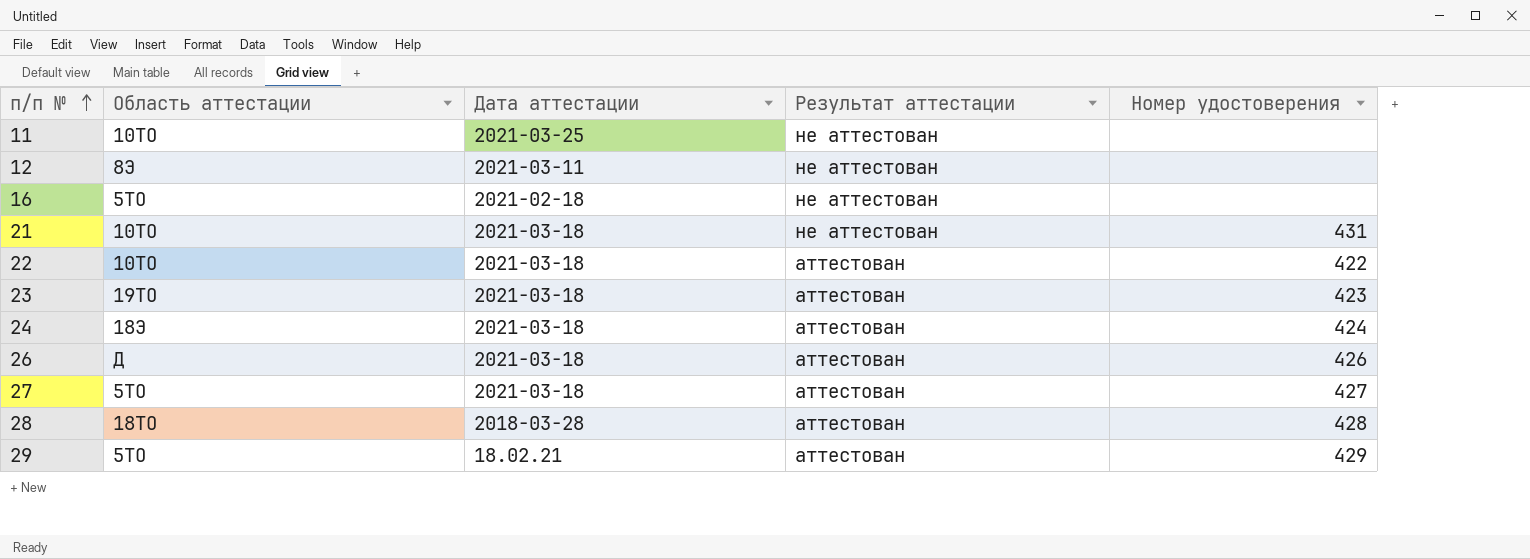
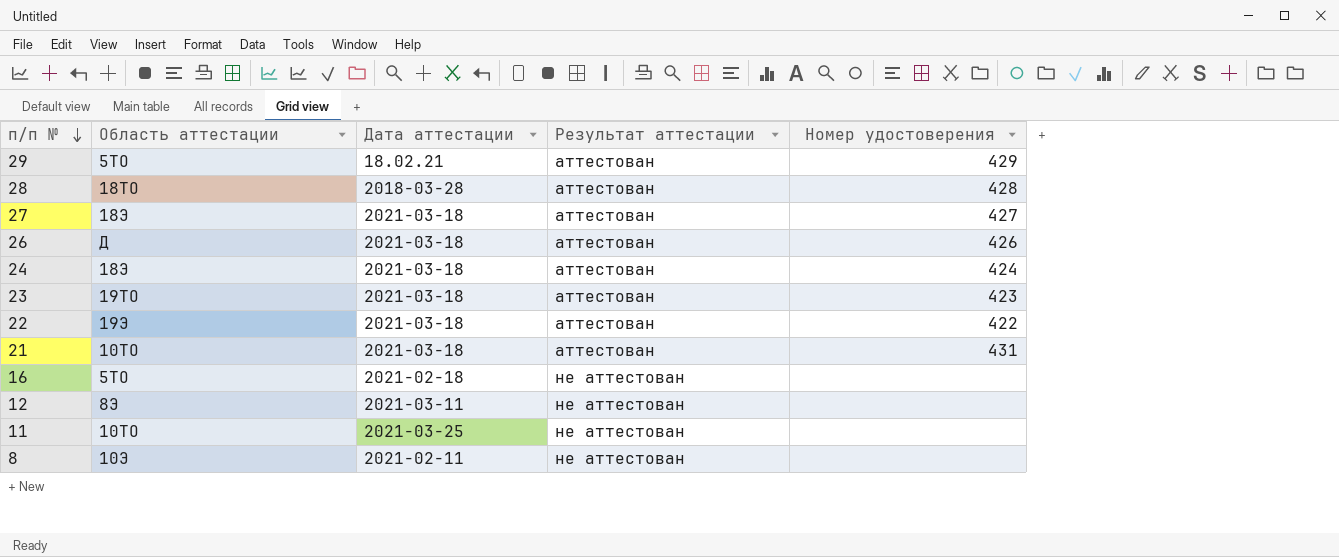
row order: п/п № ascending -> п/п № descending
27 | Область аттестации: 5ТО -> 18Э
22 | Область аттестации: 10ТО -> 19Э
21 | Результат аттестации: не аттестован -> аттестован
row 8: none -> 10Э | 2021-02-11 | не аттестован | none

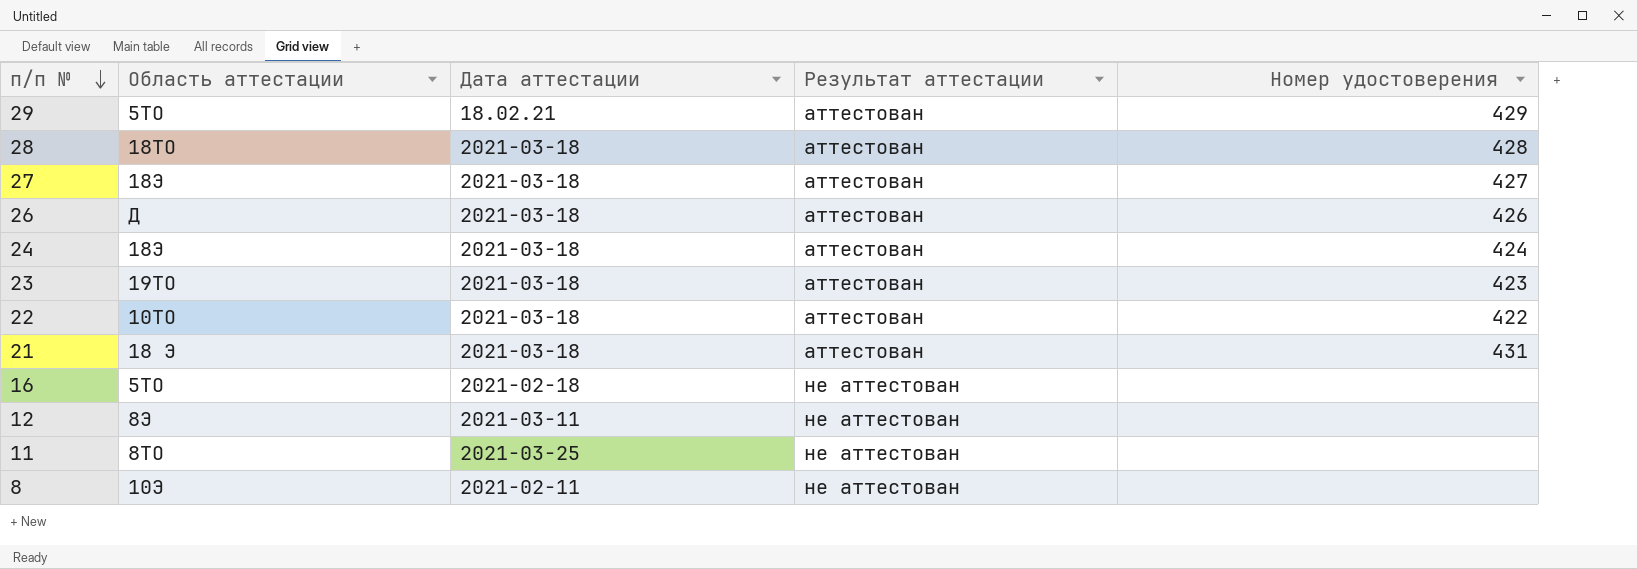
28 | Дата аттестации: 2018-03-28 -> 2021-03-18
22 | Область аттестации: 19Э -> 10ТО
21 | Область аттестации: 10ТО -> 18 Э
11 | Область аттестации: 10ТО -> 8ТО

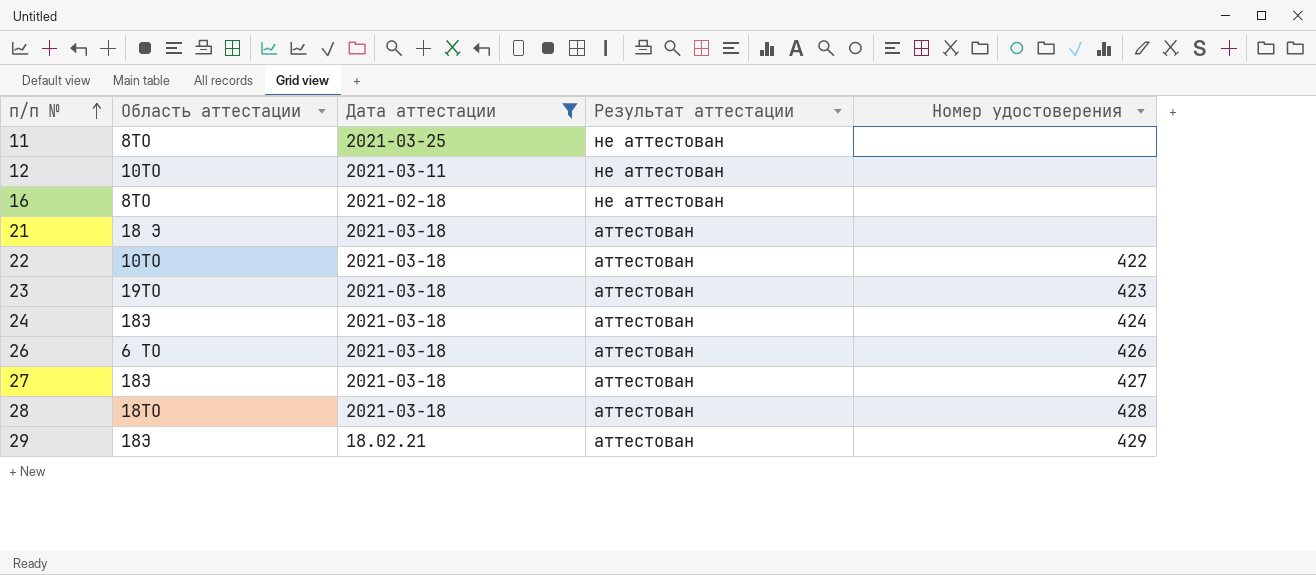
filter: none -> Дата аттестации != 2021-02-11
row order: п/п № descending -> п/п № ascending
12 | Область аттестации: 8Э -> 10ТО
16 | Область аттестации: 5ТО -> 8ТО
21 | Номер удостоверения: 431 -> none
26 | Область аттестации: Д -> 6 ТО
29 | Область аттестации: 5ТО -> 18Э

